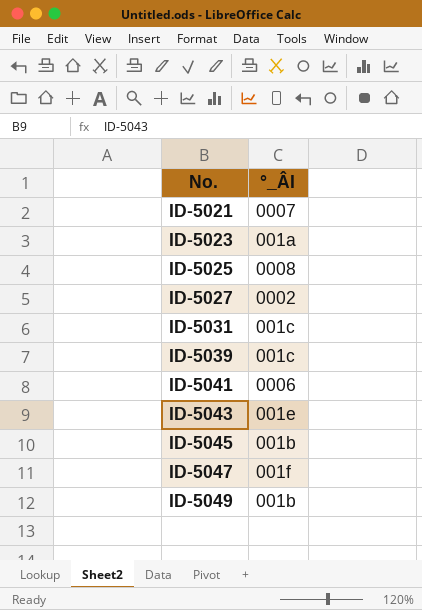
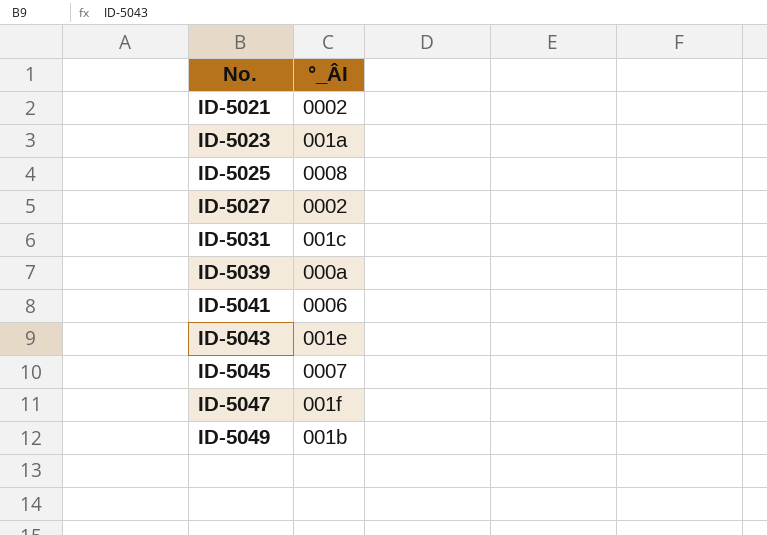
ID-5021 | °_ÂI: 0007 -> 0002
ID-5039 | °_ÂI: 001c -> 000a
ID-5045 | °_ÂI: 001b -> 0007

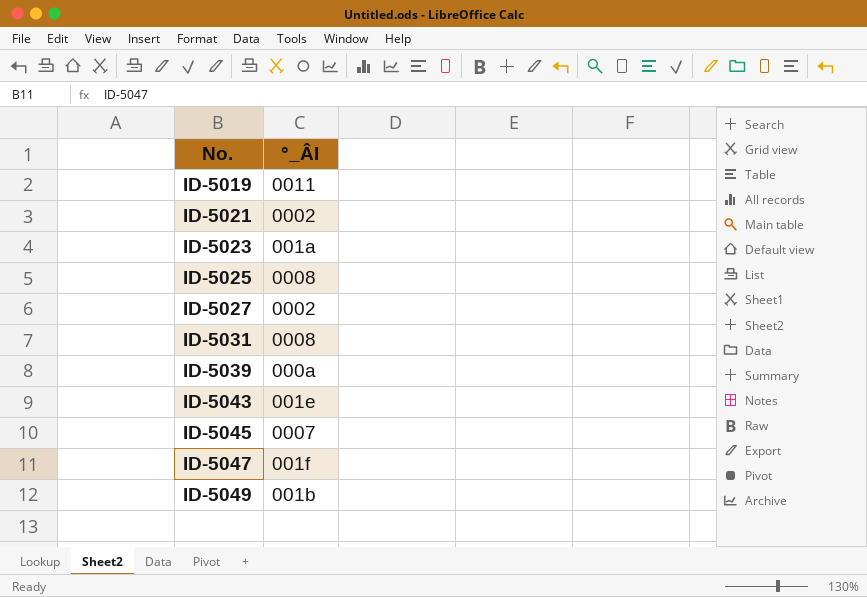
row ID-5041: 0006 -> none
row ID-5019: none -> 0011
ID-5031 | °_ÂI: 001c -> 0008

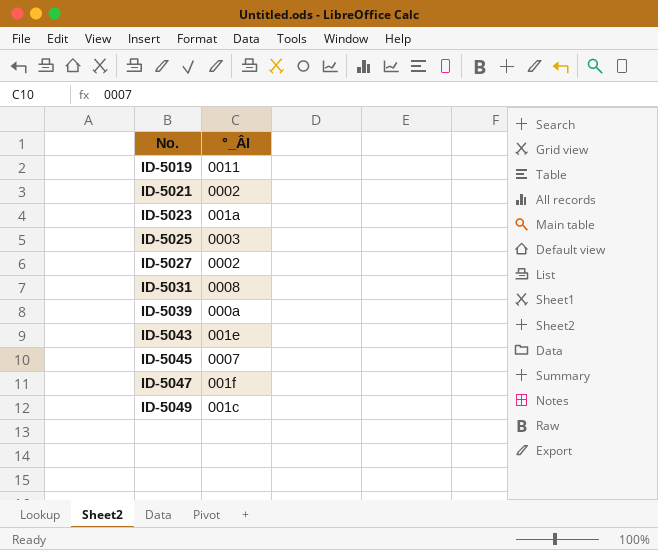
ID-5025 | °_ÂI: 0008 -> 0003
ID-5049 | °_ÂI: 001b -> 001c

